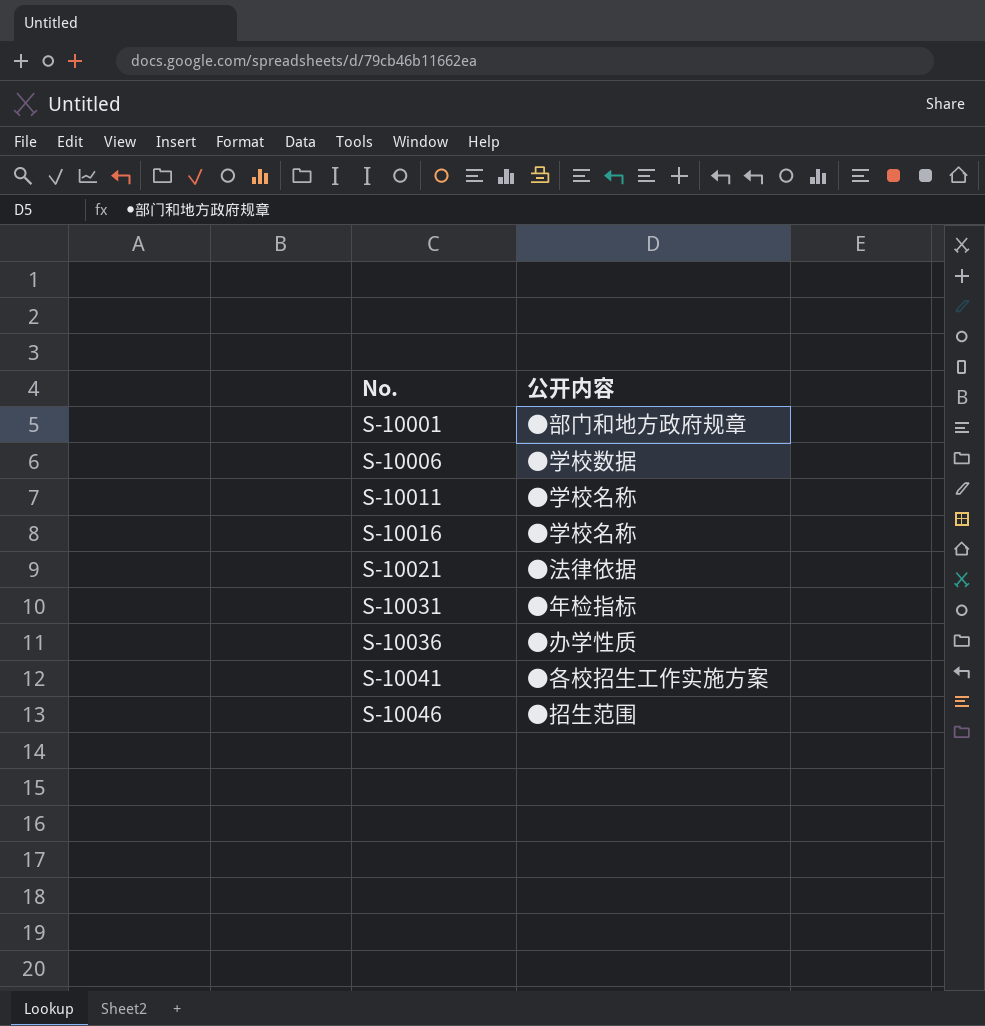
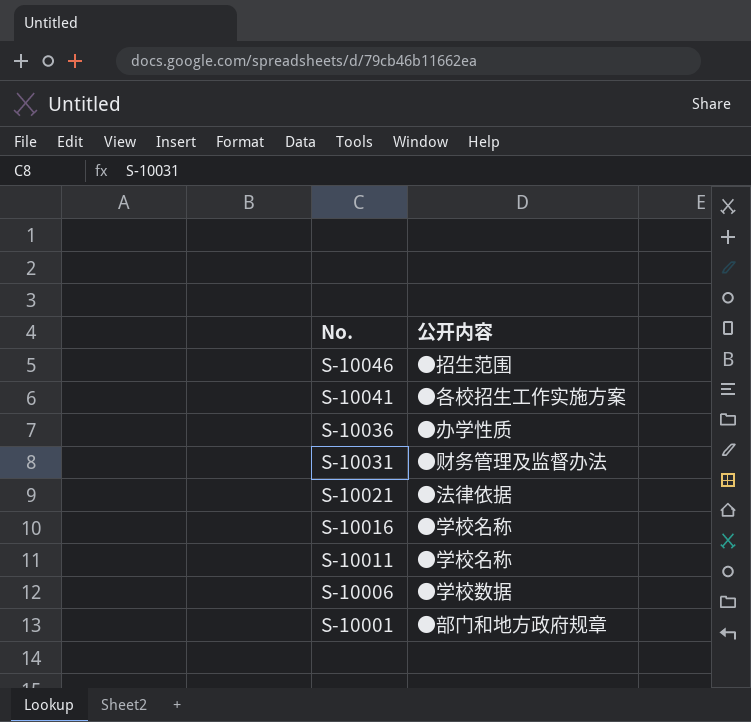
row order: No. ascending -> No. descending
S-10031 | 公开内容: ●年检指标 -> ●财务管理及监督办法

